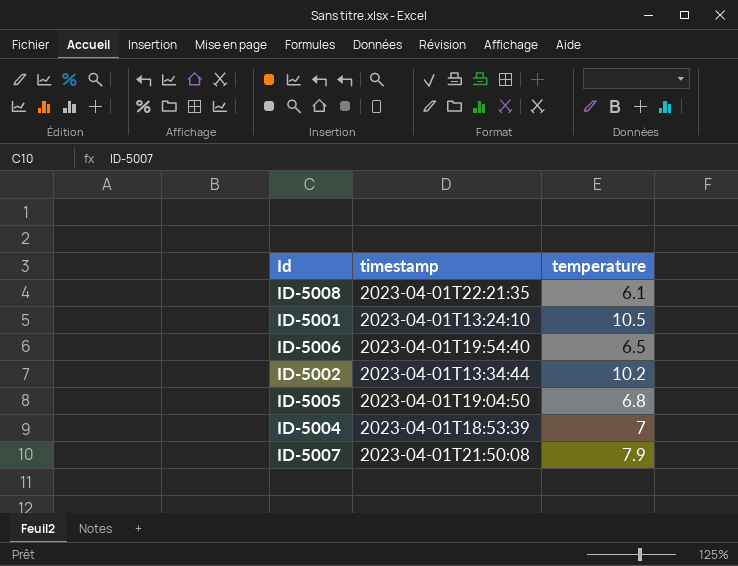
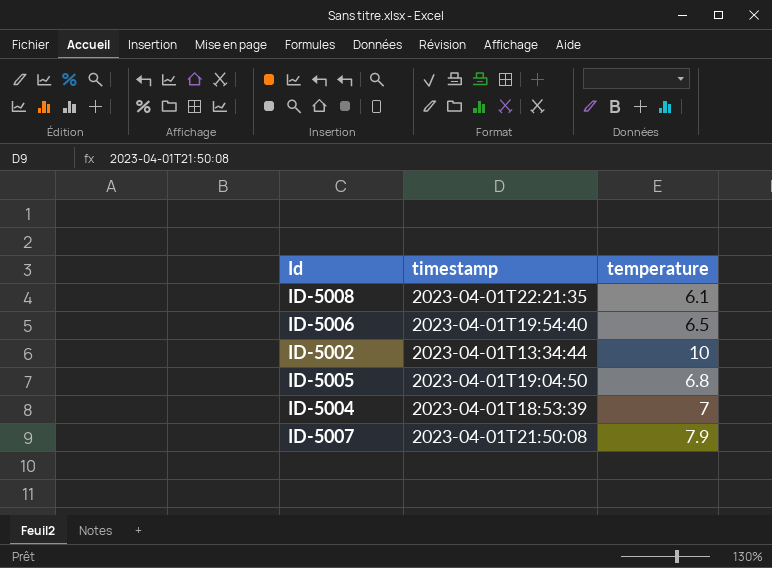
row ID-5001: 2023-04-01T13:24:10 | 10.5 -> none
ID-5002 | temperature: 10.2 -> 10

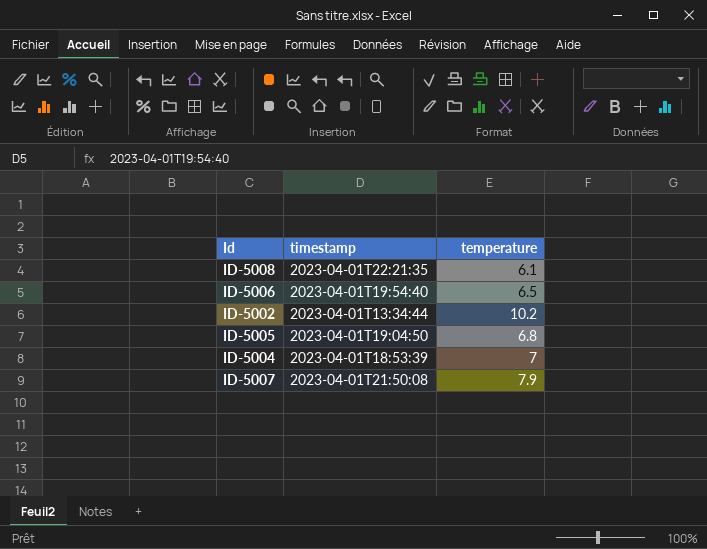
ID-5002 | temperature: 10 -> 10.2

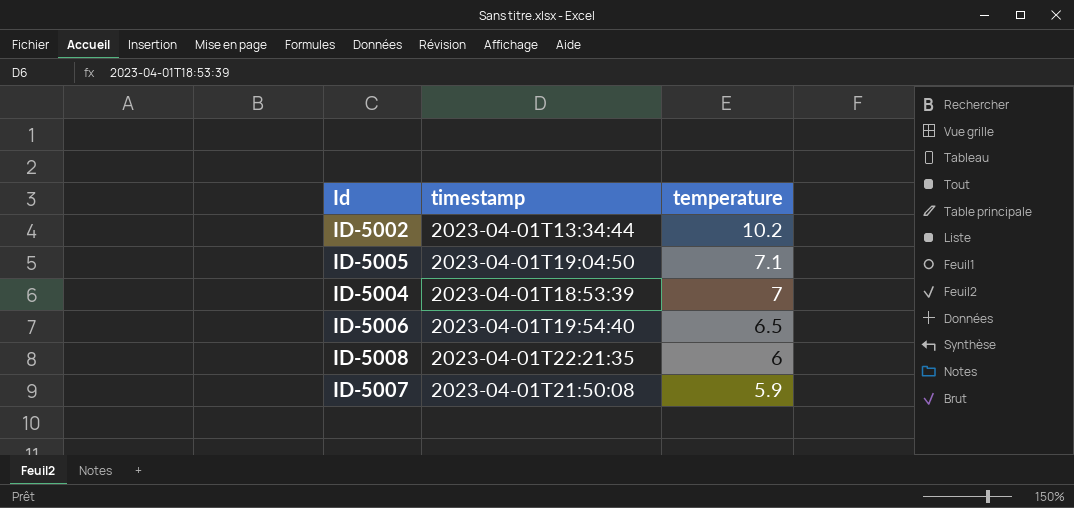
row order: none -> temperature descending
ID-5005 | temperature: 6.8 -> 7.1
ID-5008 | temperature: 6.1 -> 6
ID-5007 | temperature: 7.9 -> 5.9

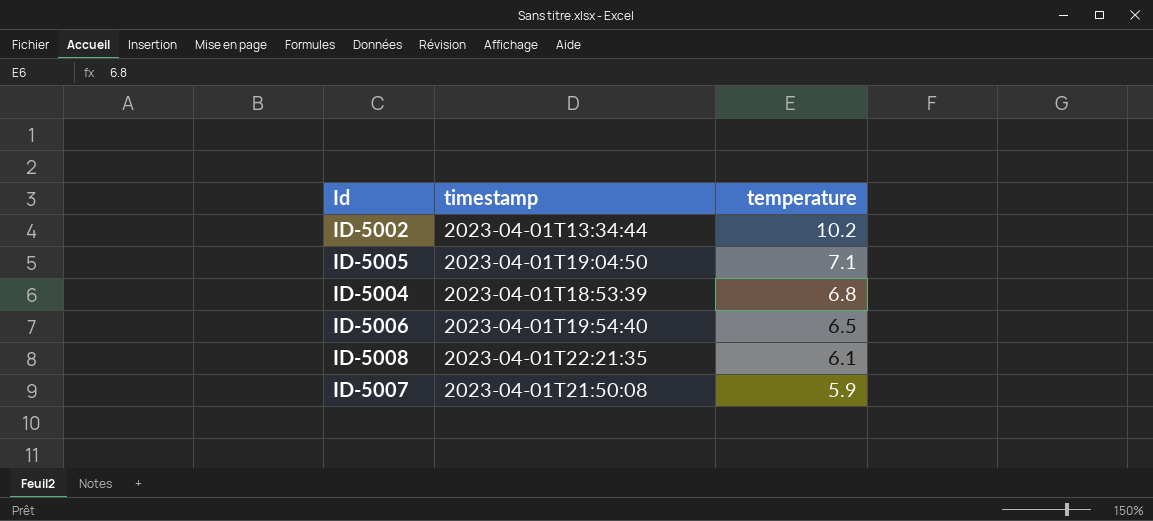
ID-5004 | temperature: 7 -> 6.8
ID-5008 | temperature: 6 -> 6.1

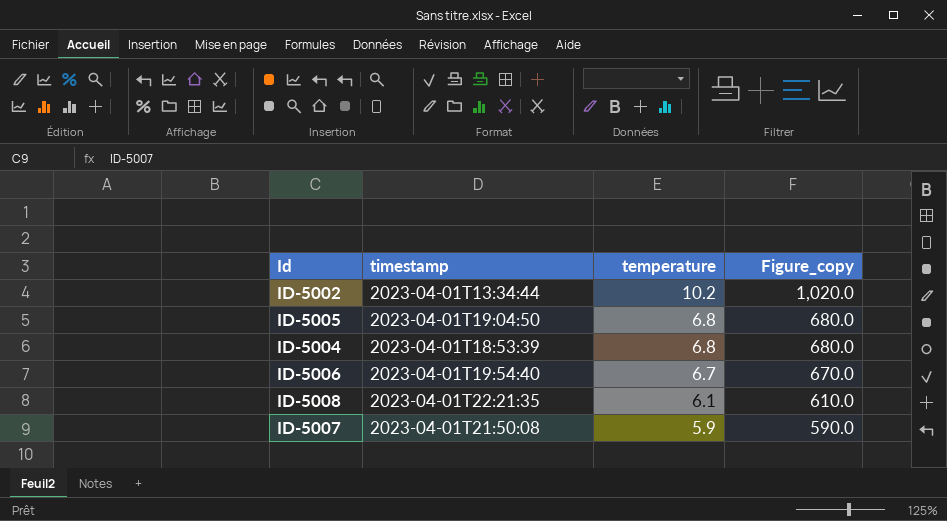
column Figure_copy | formula: none -> [temperature] * 100
ID-5005 | temperature: 7.1 -> 6.8
ID-5006 | temperature: 6.5 -> 6.7

